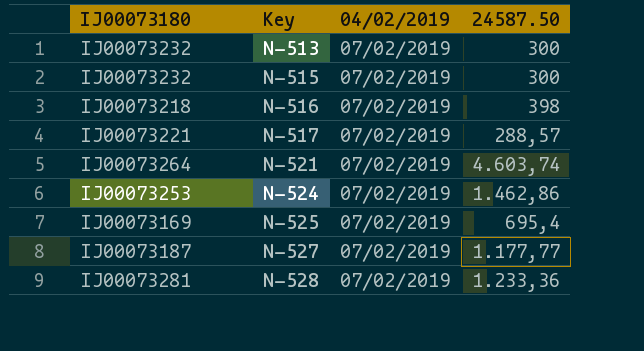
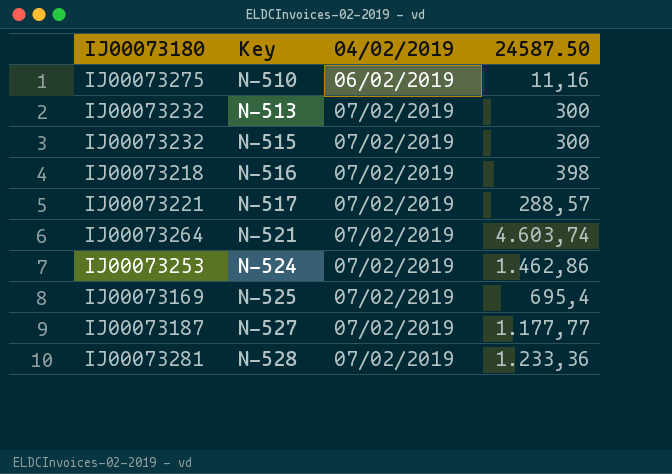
row N-510: none -> IJ00073275 | 06/02/2019 | 11,16

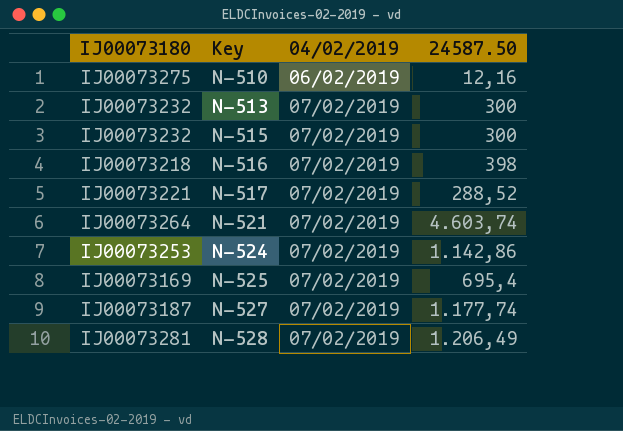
N-510 | 24587.50: 11,16 -> 12,16
N-517 | 24587.50: 288,57 -> 288,52
N-524 | 24587.50: 1.462,86 -> 1.142,86
N-527 | 24587.50: 1.177,77 -> 1.177,74
N-528 | 24587.50: 1.233,36 -> 1.206,49

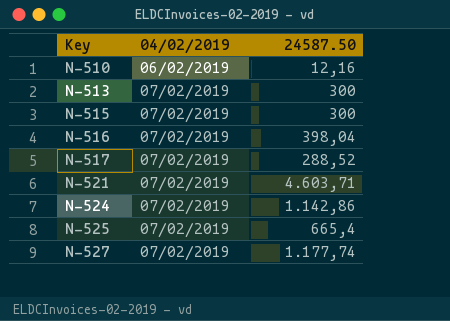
column IJ00073180 | position: 1 -> none
row N-528: IJ00073281 | 07/02/2019 | 1.206,49 -> none
N-516 | 24587.50: 398 -> 398,04
N-521 | 24587.50: 4.603,74 -> 4.603,71
N-525 | 24587.50: 695,4 -> 665,4

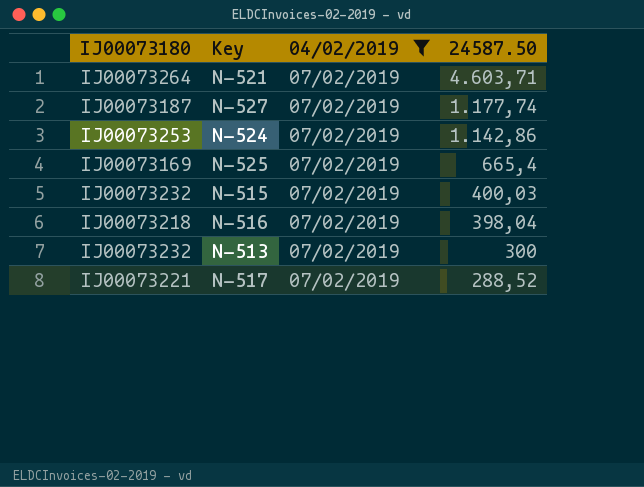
filter: none -> 04/02/2019 = 07/02/2019
row order: Key ascending -> 24587.50 descending
column IJ00073180 | position: none -> 1
N-515 | 24587.50: 300 -> 400,03

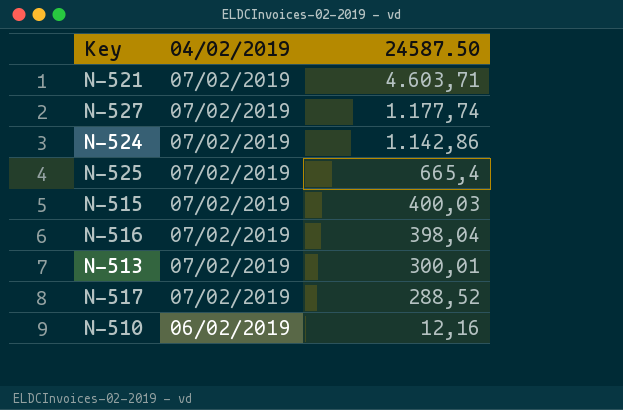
filter: 04/02/2019 = 07/02/2019 -> none
column IJ00073180 | position: 1 -> none
N-513 | 24587.50: 300 -> 300,01

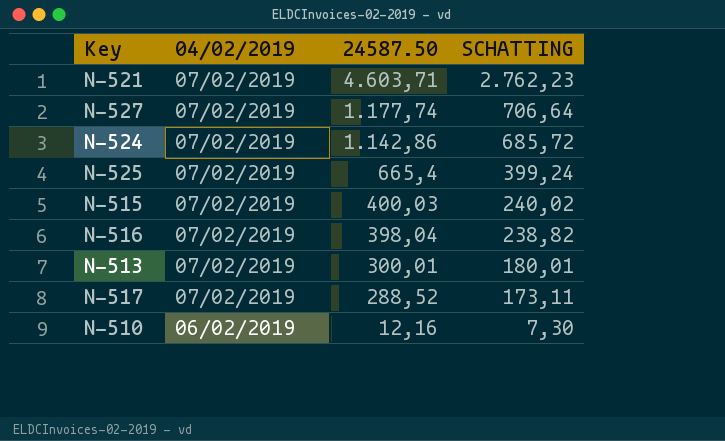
column SCHATTING | formula: none -> [24587.50] * 0,6

